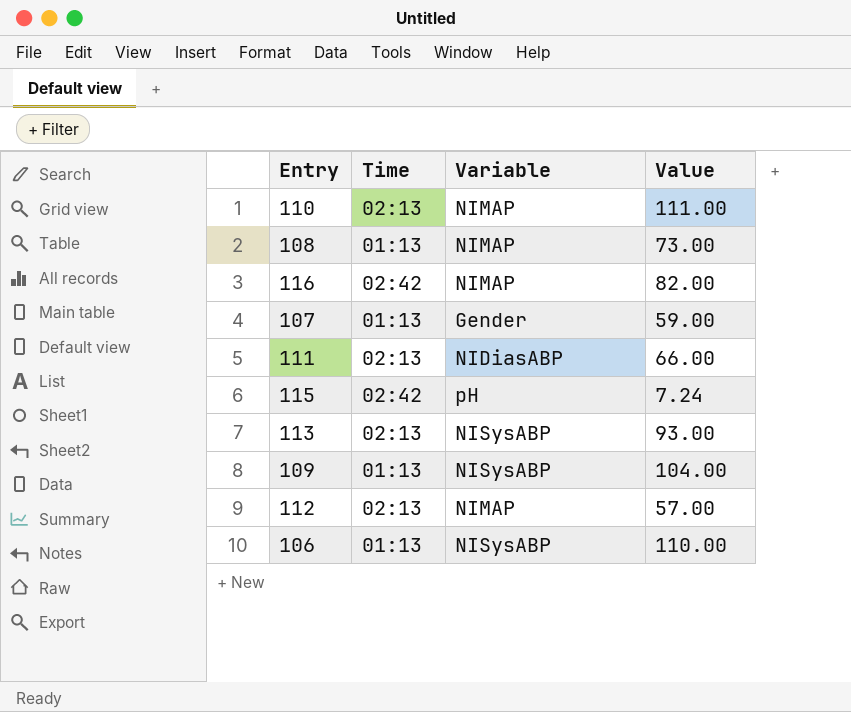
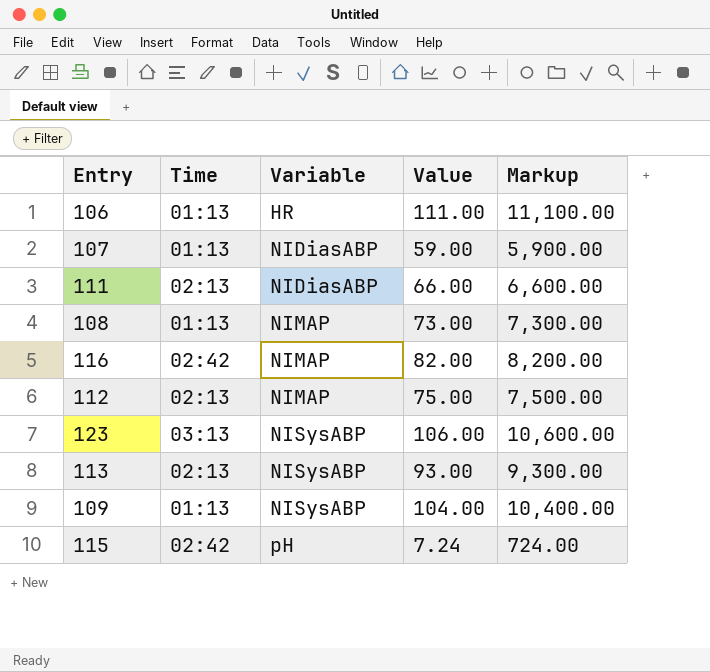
row order: none -> Variable ascending
column Markup | formula: none -> [Value] * 100
row 110: 02:13 | NIMAP | 111.00 -> none
106 | Variable: NISysABP -> HR
106 | Value: 110.00 -> 111.00
107 | Variable: Gender -> NIDiasABP
112 | Value: 57.00 -> 75.00
row 123: none -> 03:13 | NISysABP | 106.00 | 10,600.00

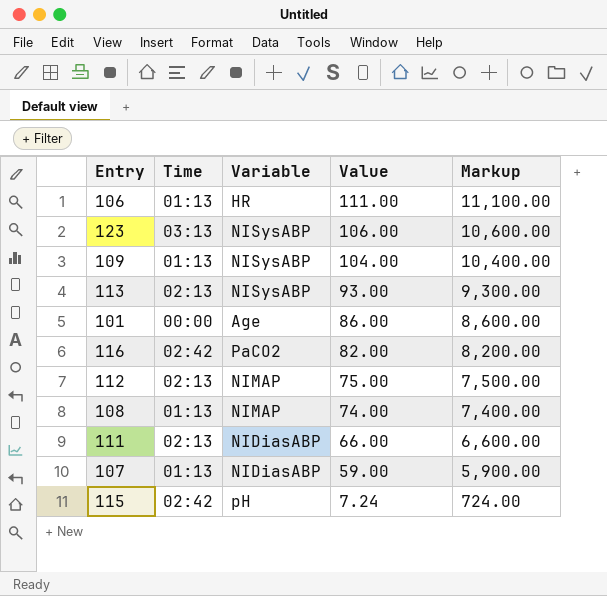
row order: Variable ascending -> Value descending
row 101: none -> 00:00 | Age | 86.00 | 8,600.00
116 | Variable: NIMAP -> PaCO2
108 | Value: 73.00 -> 74.00
108 | Markup: 7,300.00 -> 7,400.00

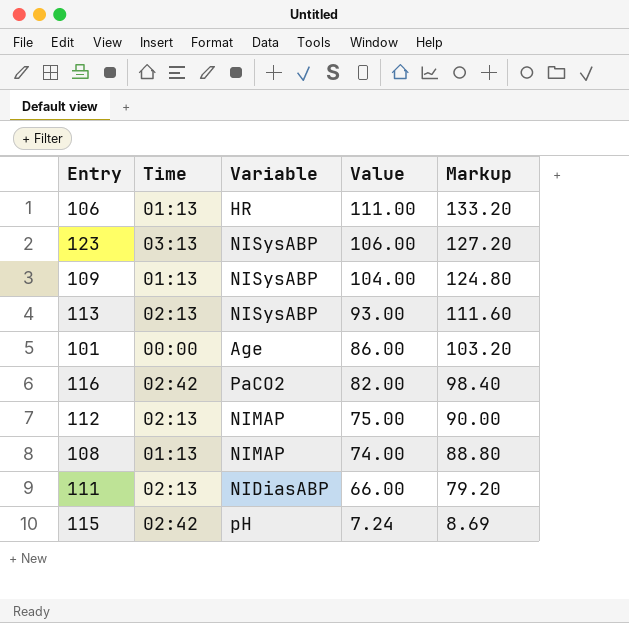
column Markup | formula: [Value] * 100 -> [Value] * 1.2
row 107: 01:13 | NIDiasABP | 59.00 | 5,900.00 -> none

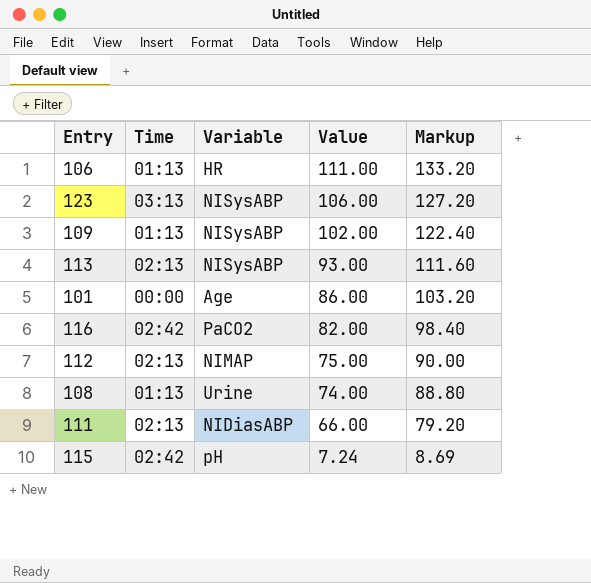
109 | Value: 104.00 -> 102.00
109 | Markup: 124.80 -> 122.40
108 | Variable: NIMAP -> Urine

